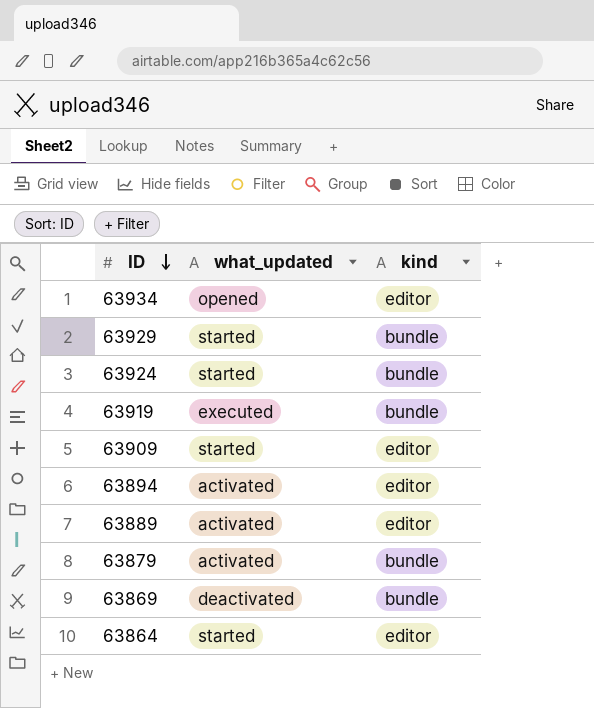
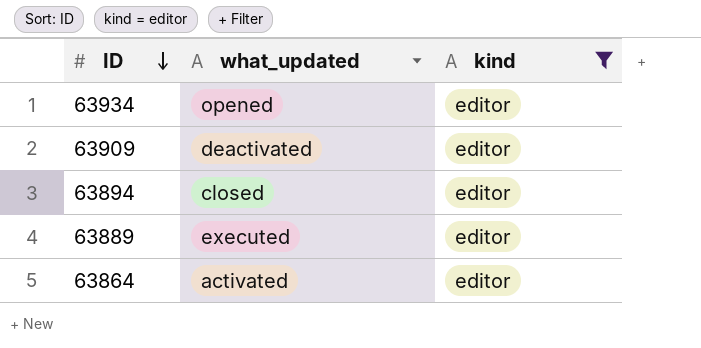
filter: none -> kind = editor
63909 | what_updated: started -> deactivated
63894 | what_updated: activated -> closed
63889 | what_updated: activated -> executed
63864 | what_updated: started -> activated

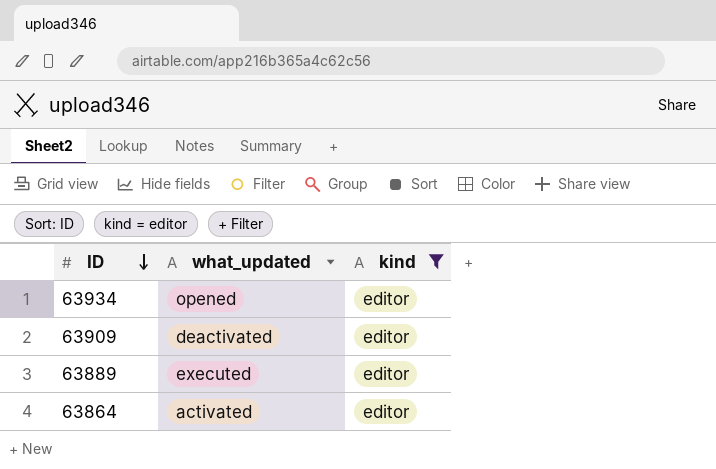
row 63894: closed | editor -> none

